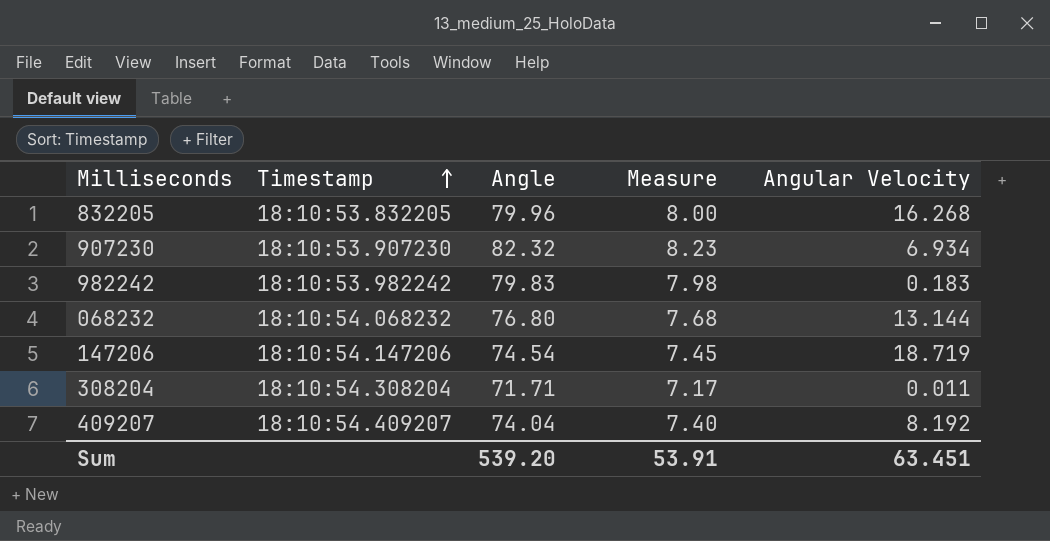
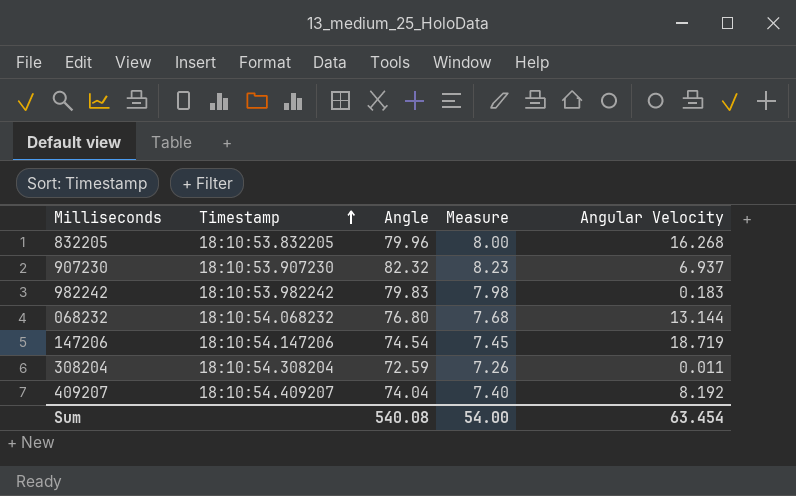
907230 | Angular Velocity: 6.934 -> 6.937
308204 | Angle: 71.71 -> 72.59
308204 | Measure: 7.17 -> 7.26
Sum | Angle: 539.20 -> 540.08
Sum | Measure: 53.91 -> 54.00
Sum | Angular Velocity: 63.451 -> 63.454

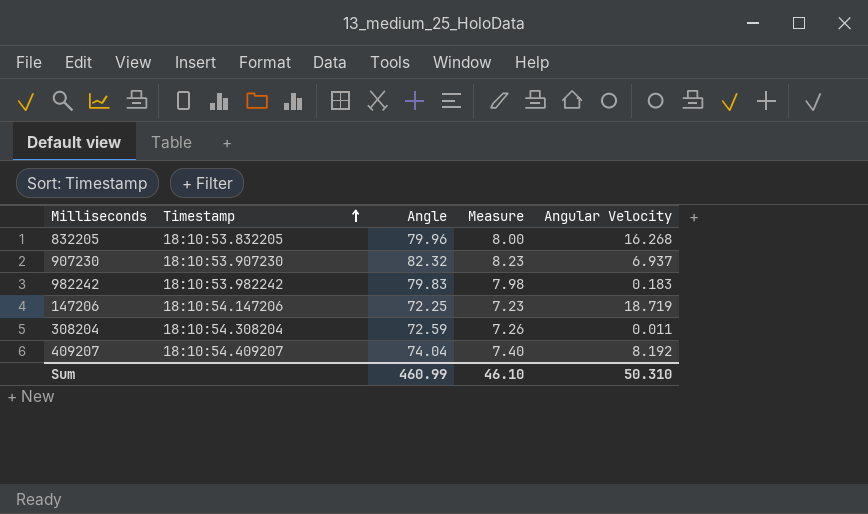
row 068232: 18:10:54.068232 | 76.80 | 7.68 | 13.144 -> none
147206 | Angle: 74.54 -> 72.25
147206 | Measure: 7.45 -> 7.23
Sum | Angle: 540.08 -> 460.99
Sum | Measure: 54.00 -> 46.10
Sum | Angular Velocity: 63.454 -> 50.310

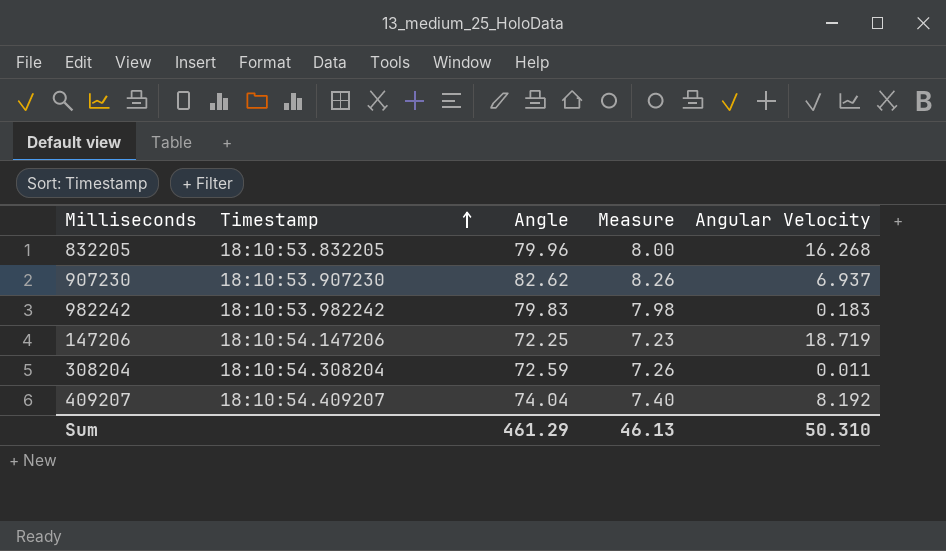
907230 | Angle: 82.32 -> 82.62
907230 | Measure: 8.23 -> 8.26
Sum | Angle: 460.99 -> 461.29
Sum | Measure: 46.10 -> 46.13

